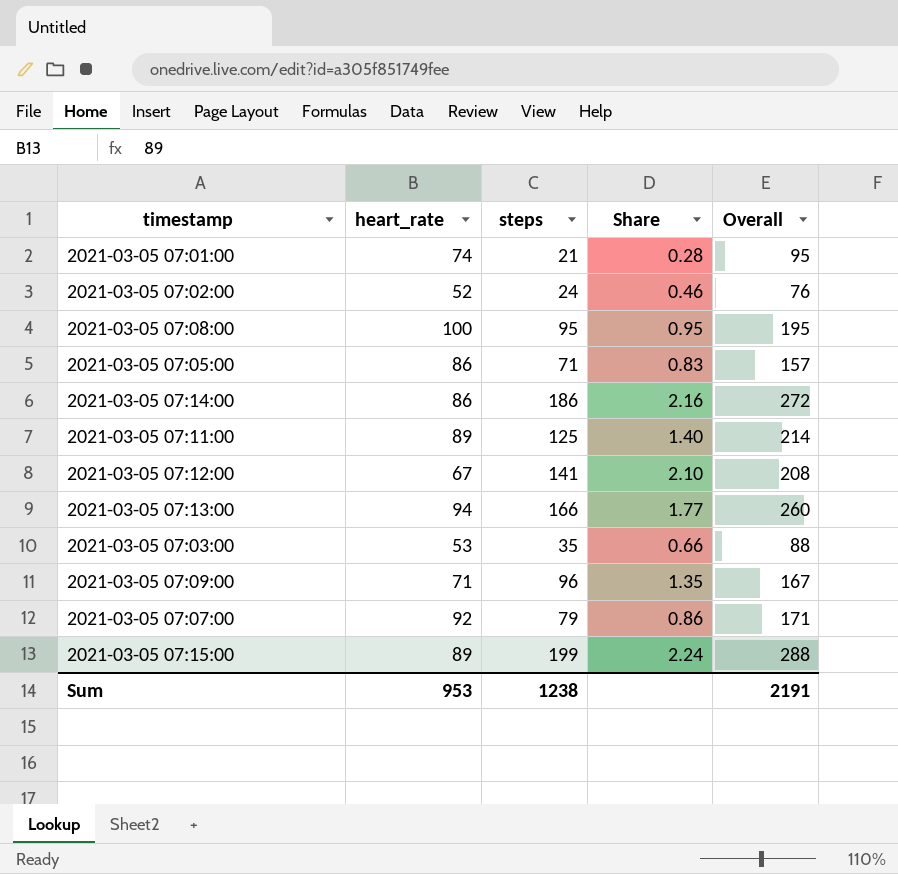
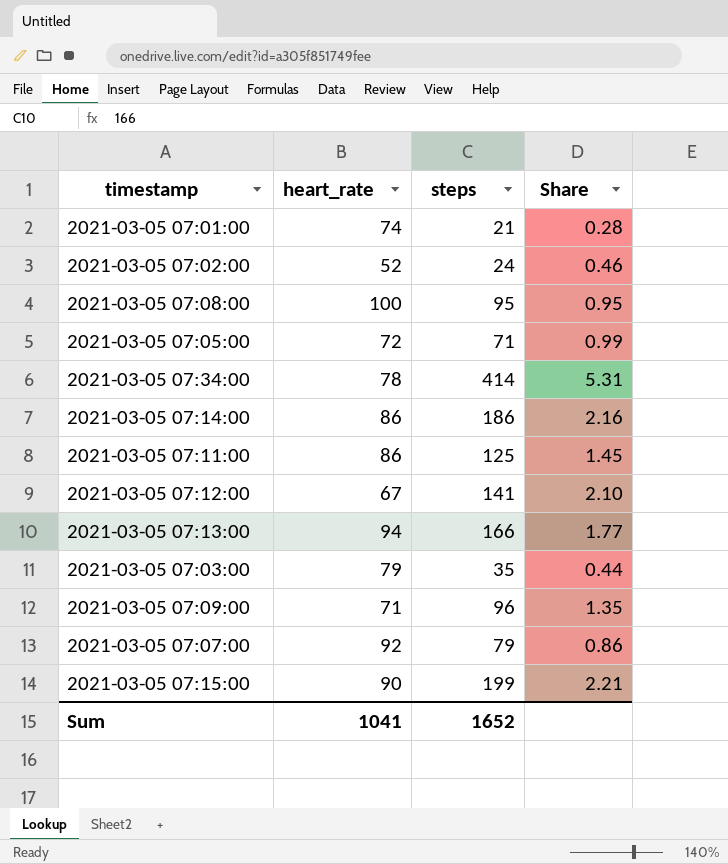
column Overall | formula: [heart_rate] + [steps] -> none
2021-03-05 07:05:00 | heart_rate: 86 -> 72
2021-03-05 07:05:00 | Share: 0.83 -> 0.99
row 2021-03-05 07:34:00: none -> 78 | 414 | 5.31
2021-03-05 07:11:00 | heart_rate: 89 -> 86
2021-03-05 07:11:00 | Share: 1.40 -> 1.45
2021-03-05 07:03:00 | heart_rate: 53 -> 79
2021-03-05 07:03:00 | Share: 0.66 -> 0.44
2021-03-05 07:15:00 | heart_rate: 89 -> 90
2021-03-05 07:15:00 | Share: 2.24 -> 2.21
Sum | heart_rate: 953 -> 1041
Sum | steps: 1238 -> 1652

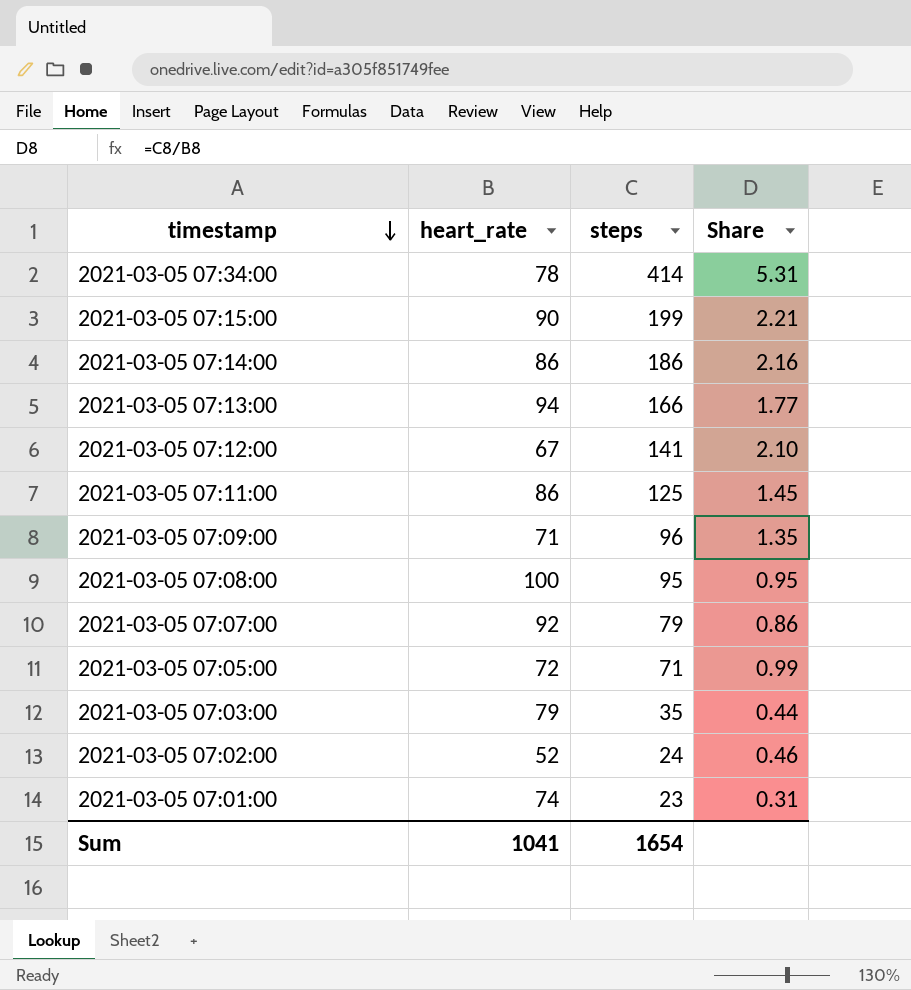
row order: none -> timestamp descending
2021-03-05 07:01:00 | steps: 21 -> 23
2021-03-05 07:01:00 | Share: 0.28 -> 0.31
Sum | steps: 1652 -> 1654

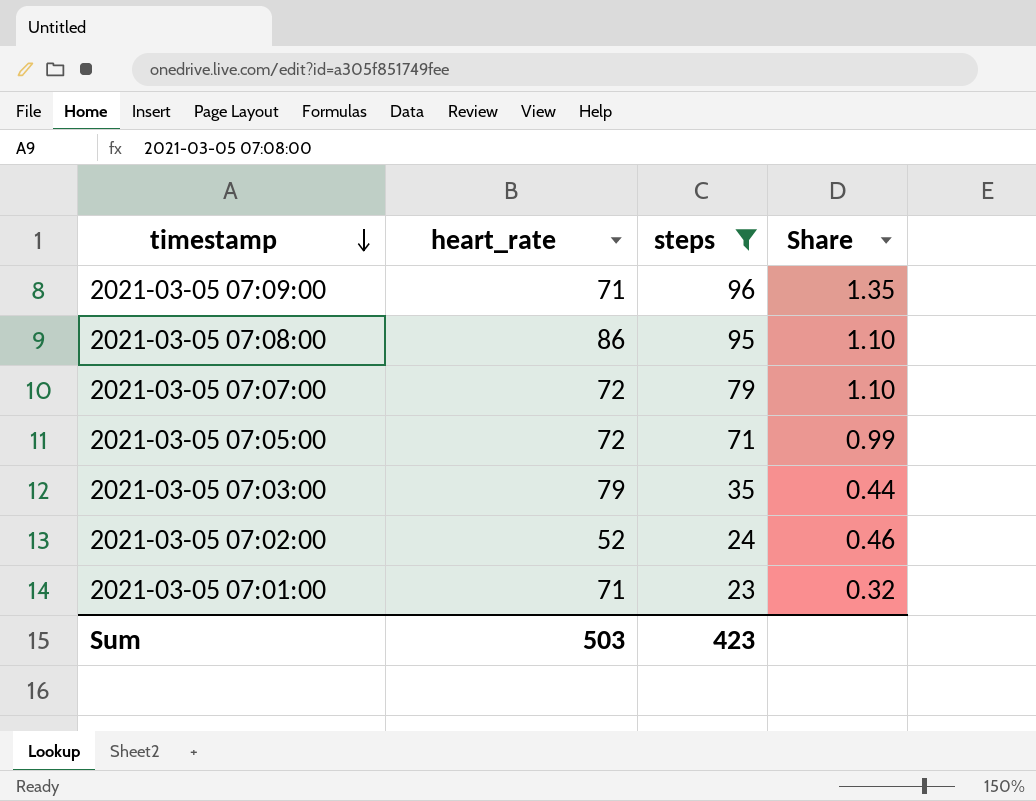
filter: none -> steps <= 96
2021-03-05 07:08:00 | heart_rate: 100 -> 86
2021-03-05 07:08:00 | Share: 0.95 -> 1.10
2021-03-05 07:07:00 | heart_rate: 92 -> 72
2021-03-05 07:07:00 | Share: 0.86 -> 1.10
2021-03-05 07:01:00 | heart_rate: 74 -> 71
2021-03-05 07:01:00 | Share: 0.31 -> 0.32
Sum | heart_rate: 1041 -> 503
Sum | steps: 1654 -> 423

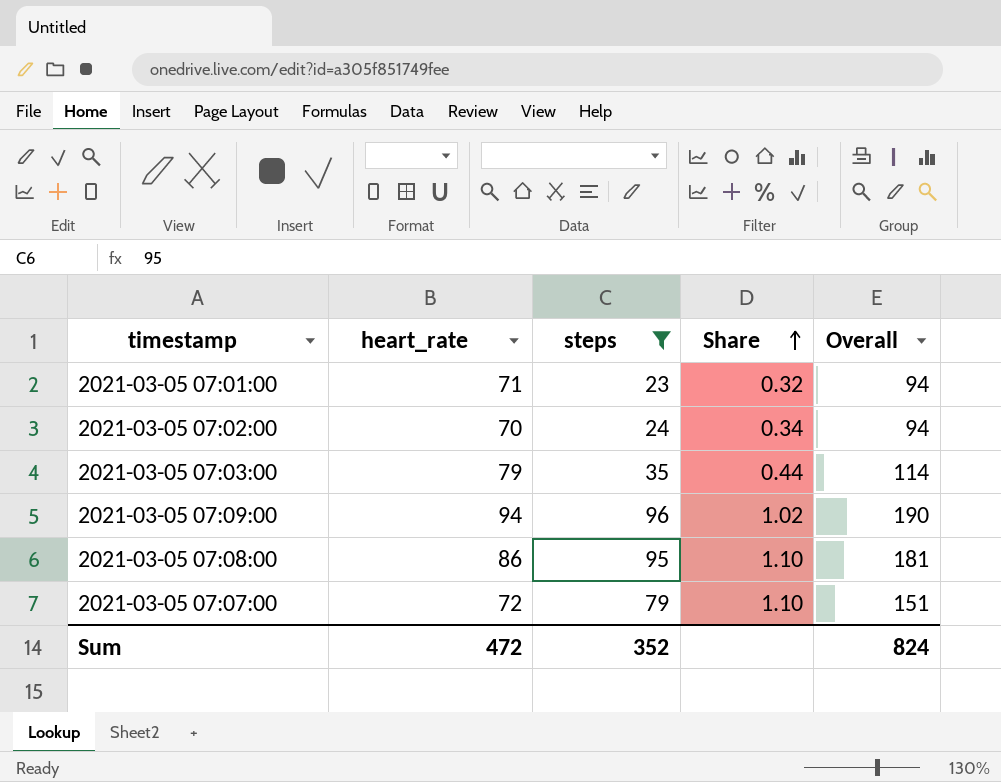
row order: timestamp descending -> Share ascending
column Overall | formula: none -> [heart_rate] + [steps]
row 2021-03-05 07:05:00: 72 | 71 | 0.99 -> none
2021-03-05 07:02:00 | heart_rate: 52 -> 70
2021-03-05 07:02:00 | Share: 0.46 -> 0.34
2021-03-05 07:09:00 | heart_rate: 71 -> 94
2021-03-05 07:09:00 | Share: 1.35 -> 1.02
Sum | heart_rate: 503 -> 472
Sum | steps: 423 -> 352

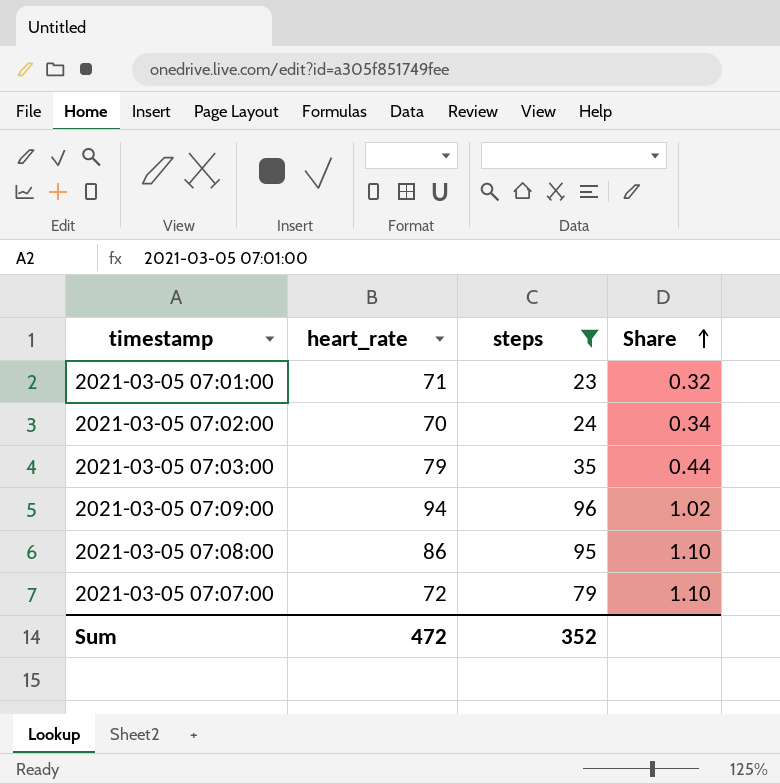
column Overall | formula: [heart_rate] + [steps] -> none

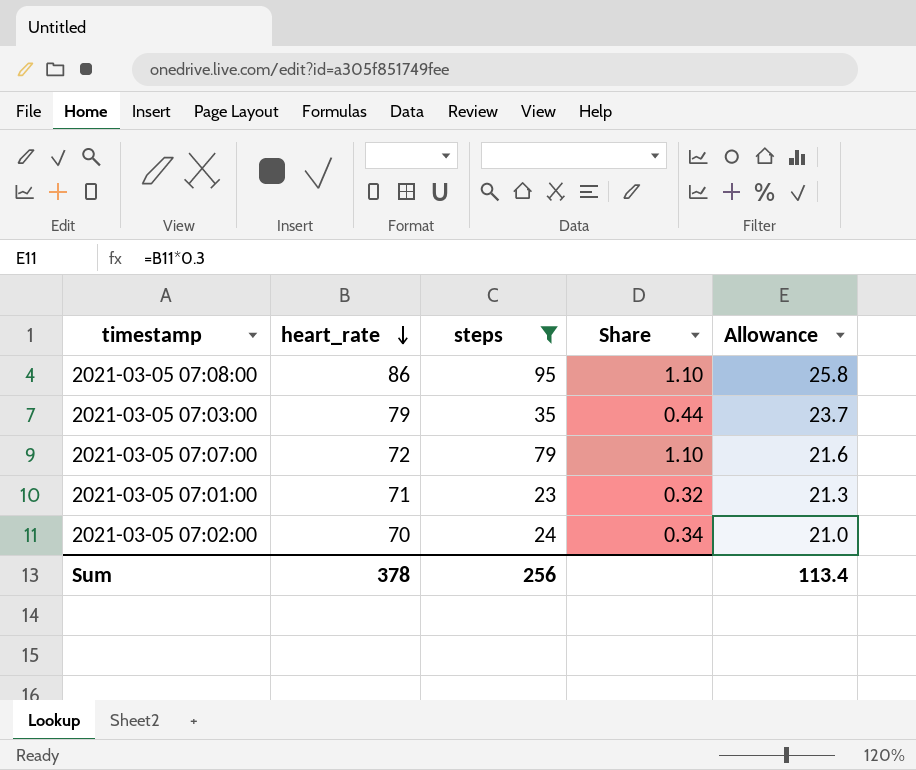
row order: Share ascending -> heart_rate descending
column Allowance | formula: none -> [heart_rate] * 0.3
row 2021-03-05 07:09:00: 94 | 96 | 1.02 -> none
Sum | heart_rate: 472 -> 378
Sum | steps: 352 -> 256

